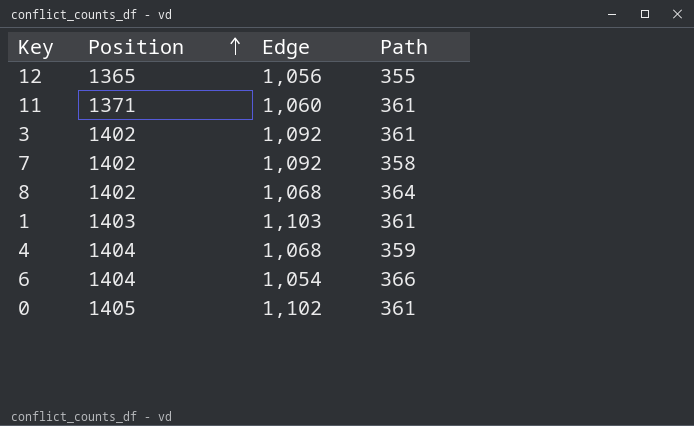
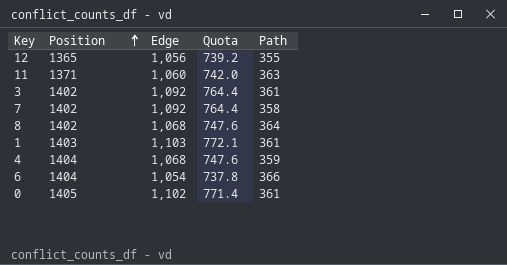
column Quota | formula: none -> [Edge] * 0.7
11 | Path: 361 -> 363

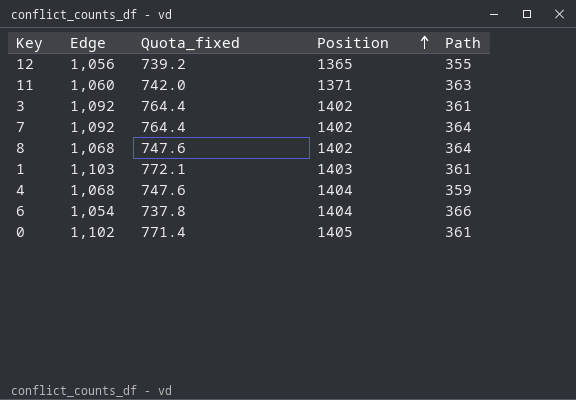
column name: Quota -> Quota_fixed
column Position | position: 2 -> 4
7 | Path: 358 -> 364

